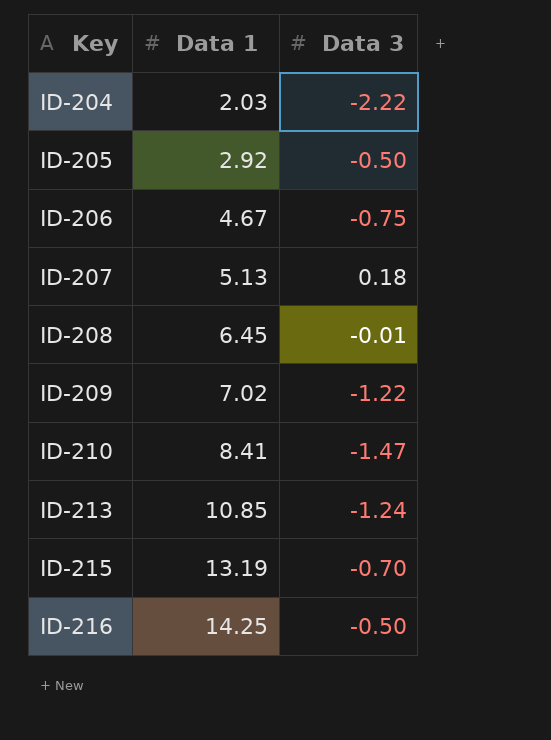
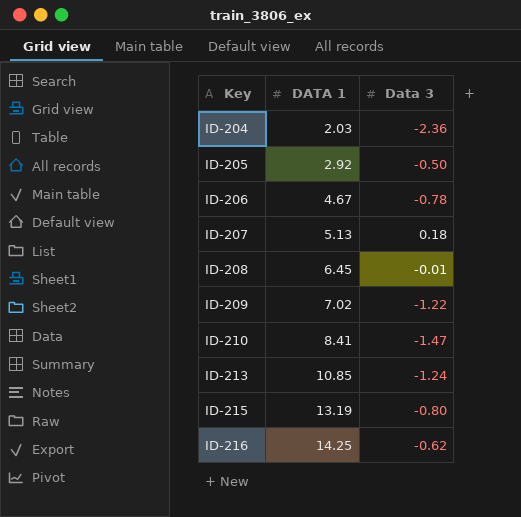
column name: Data 1 -> DATA 1
ID-204 | Data 3: -2.22 -> -2.36
ID-206 | Data 3: -0.75 -> -0.78
ID-215 | Data 3: -0.70 -> -0.80
ID-216 | Data 3: -0.50 -> -0.62

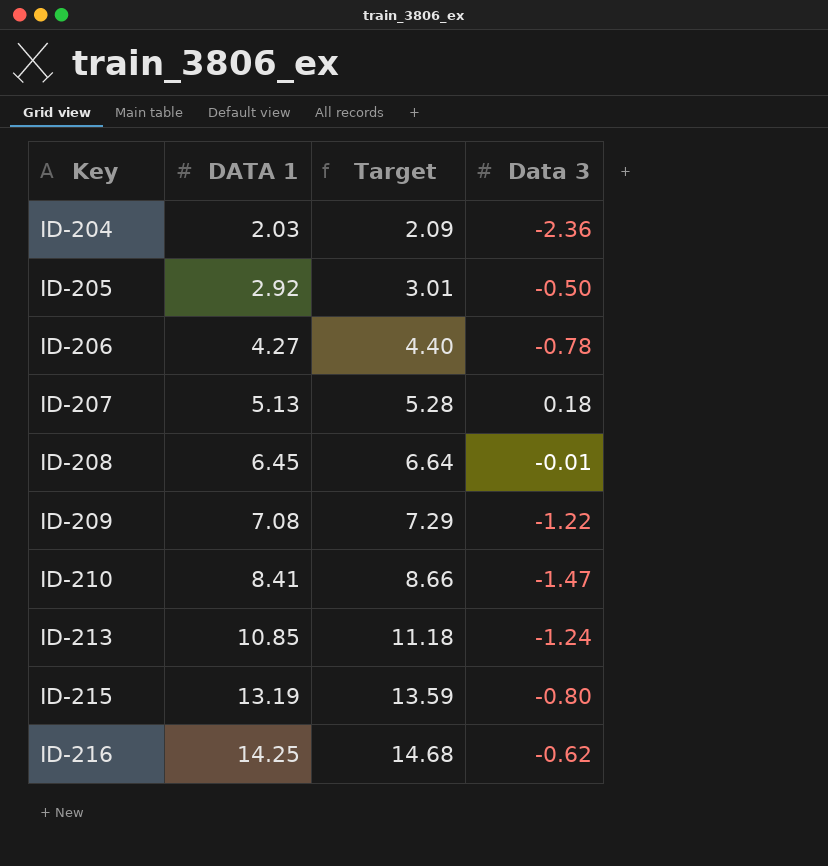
column Target | formula: none -> [DATA 1] * 1.03
ID-206 | DATA 1: 4.67 -> 4.27
ID-209 | DATA 1: 7.02 -> 7.08

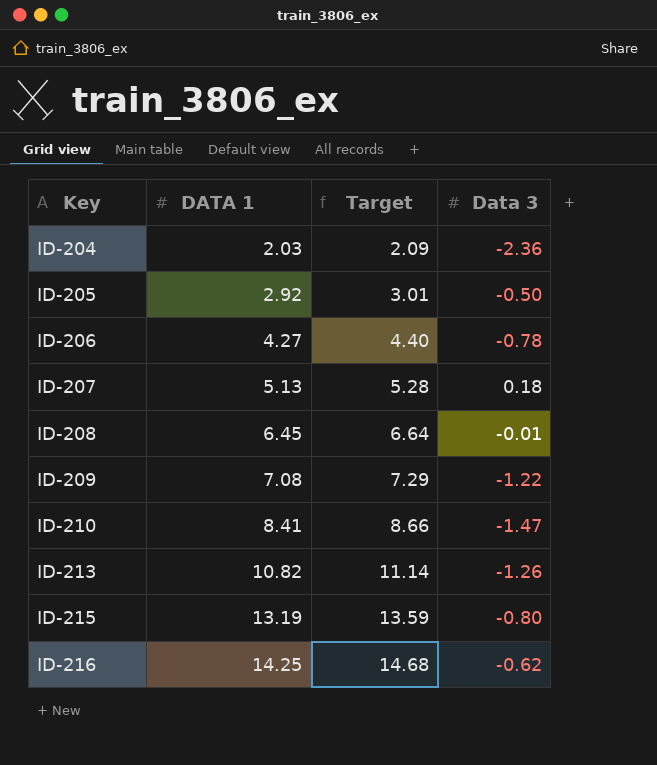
ID-213 | DATA 1: 10.85 -> 10.82
ID-213 | Target: 11.18 -> 11.14
ID-213 | Data 3: -1.24 -> -1.26

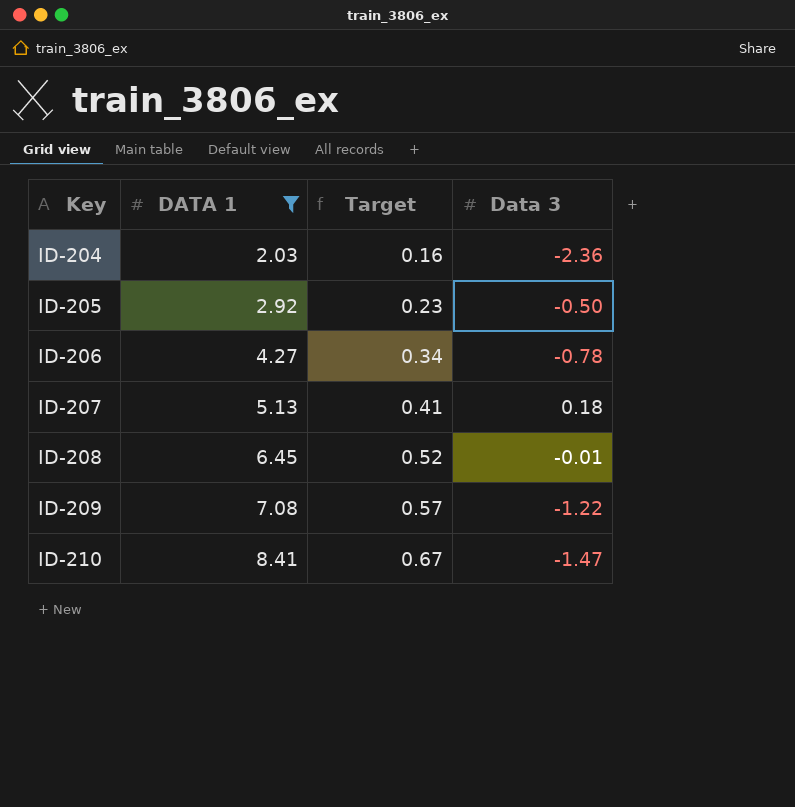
filter: none -> DATA 1 <= 8.41
column Target | formula: [DATA 1] * 1.03 -> [DATA 1] * 0.08

